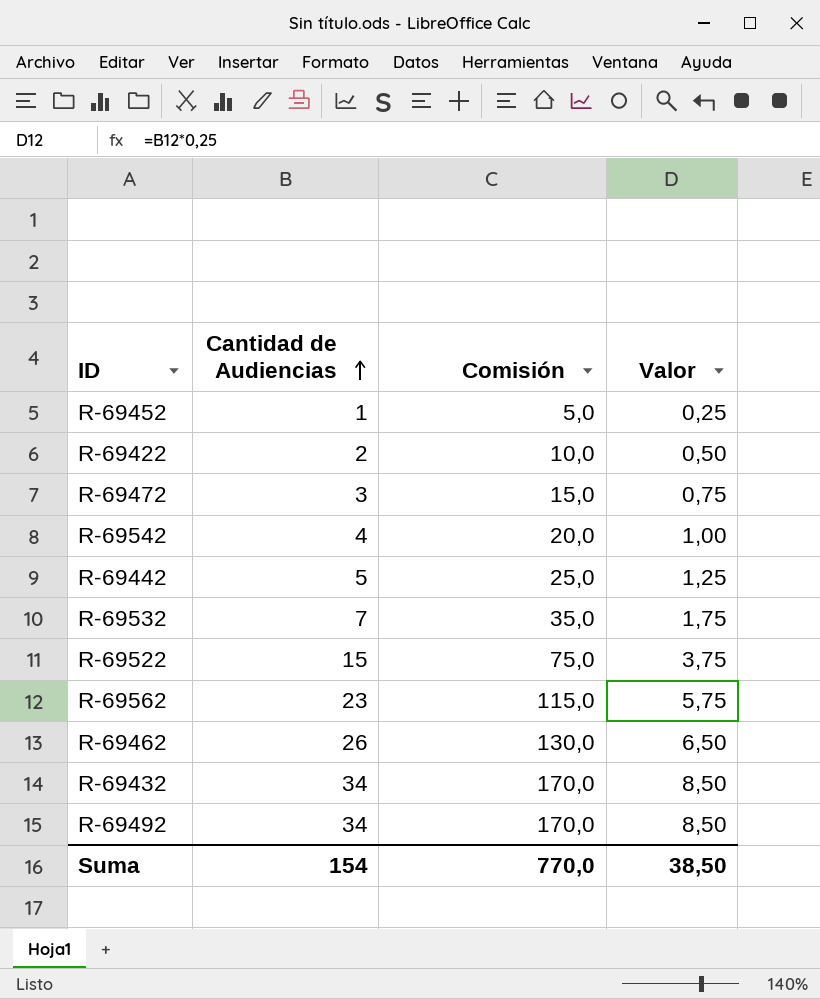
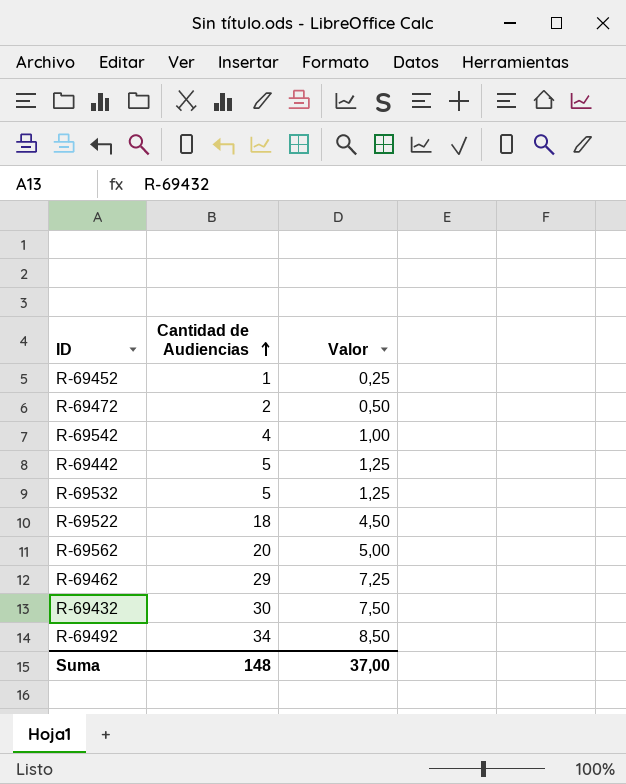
column Comisión | formula: [Cantidad de Audiencias] * 5 -> none
row R-69422: 2 | 10,0 | 0,50 -> none
R-69472 | Cantidad de Audiencias: 3 -> 2
R-69472 | Valor: 0,75 -> 0,50
R-69532 | Cantidad de Audiencias: 7 -> 5
R-69532 | Valor: 1,75 -> 1,25
R-69522 | Cantidad de Audiencias: 15 -> 18
R-69522 | Valor: 3,75 -> 4,50
R-69562 | Cantidad de Audiencias: 23 -> 20
R-69562 | Valor: 5,75 -> 5,00
R-69462 | Cantidad de Audiencias: 26 -> 29
R-69462 | Valor: 6,50 -> 7,25
R-69432 | Cantidad de Audiencias: 34 -> 30
R-69432 | Valor: 8,50 -> 7,50
Suma | Cantidad de Audiencias: 154 -> 148
Suma | Valor: 38,50 -> 37,00

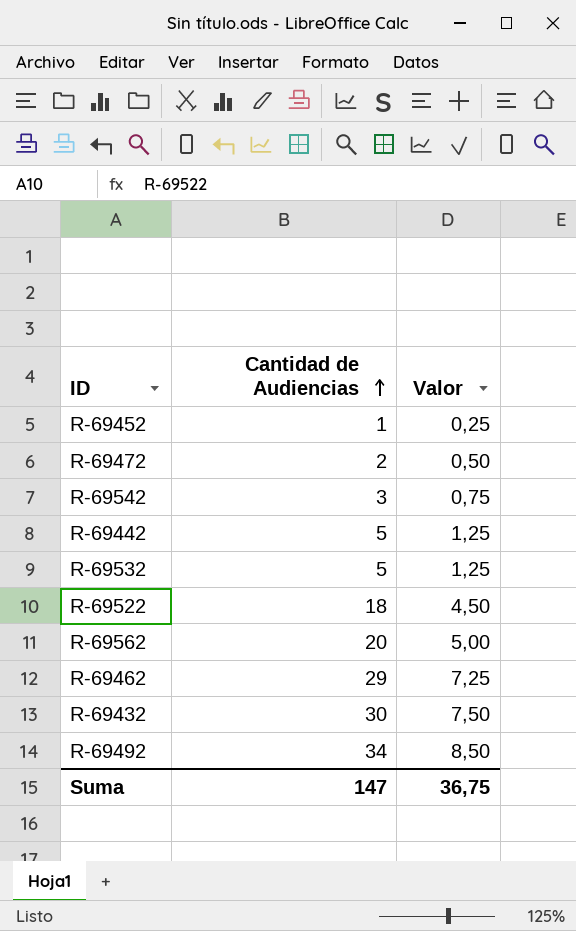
R-69542 | Cantidad de Audiencias: 4 -> 3
R-69542 | Valor: 1,00 -> 0,75
Suma | Cantidad de Audiencias: 148 -> 147
Suma | Valor: 37,00 -> 36,75

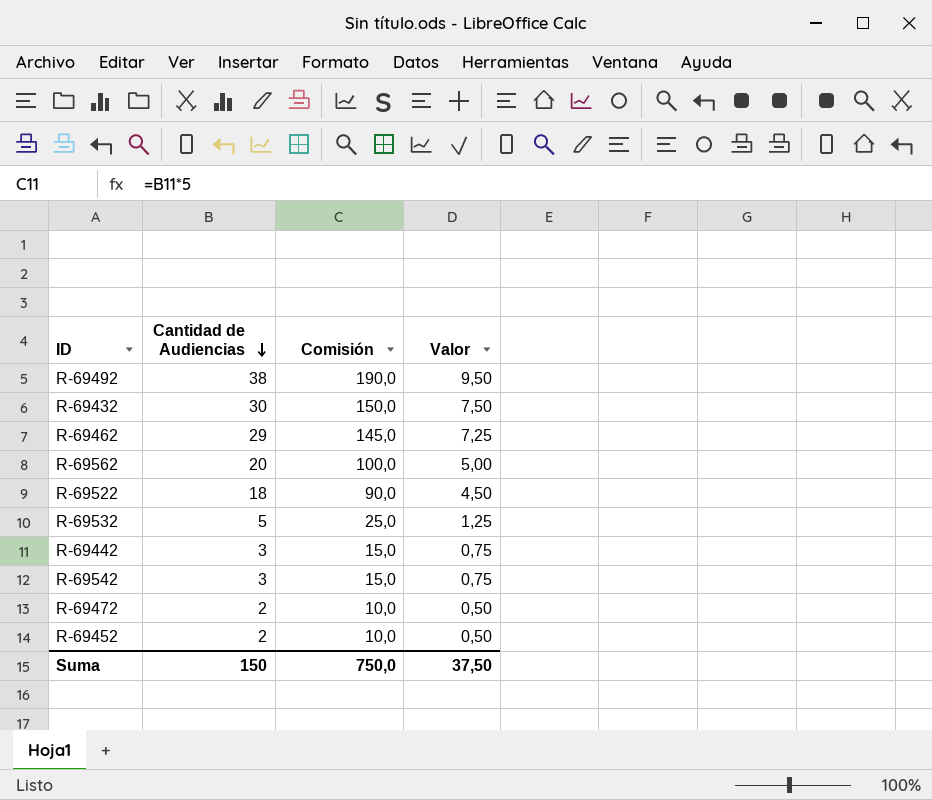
row order: Cantidad de Audiencias ascending -> Cantidad de Audiencias descending
column Comisión | formula: none -> [Cantidad de Audiencias] * 5
R-69492 | Cantidad de Audiencias: 34 -> 38
R-69492 | Valor: 8,50 -> 9,50
R-69442 | Cantidad de Audiencias: 5 -> 3
R-69442 | Valor: 1,25 -> 0,75
R-69452 | Cantidad de Audiencias: 1 -> 2
R-69452 | Valor: 0,25 -> 0,50
Suma | Cantidad de Audiencias: 147 -> 150
Suma | Valor: 36,75 -> 37,50

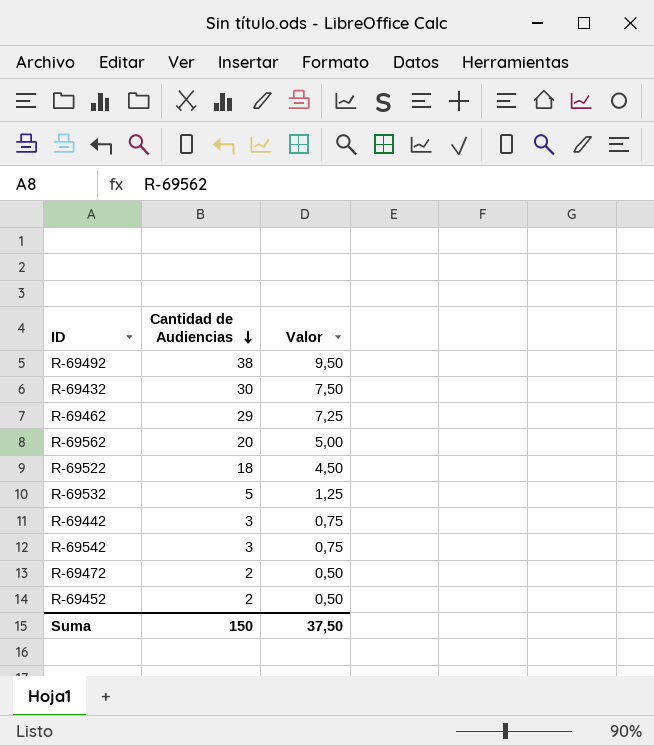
column Comisión | formula: [Cantidad de Audiencias] * 5 -> none

